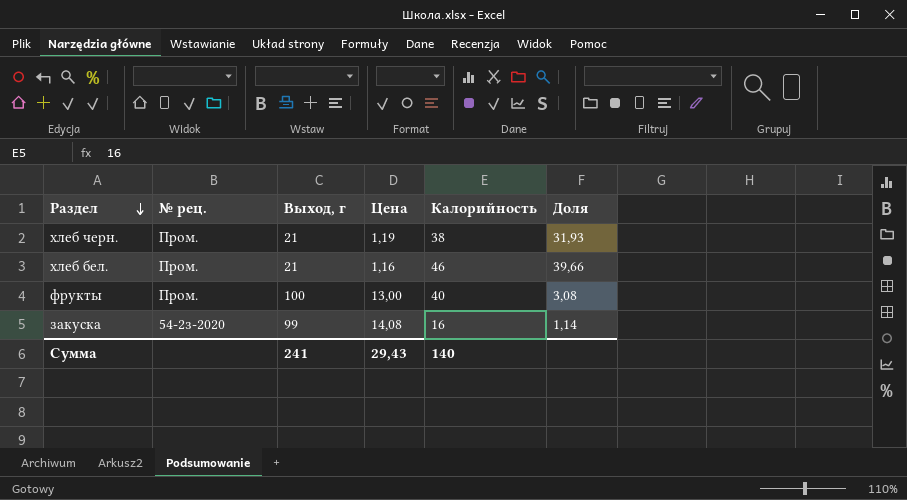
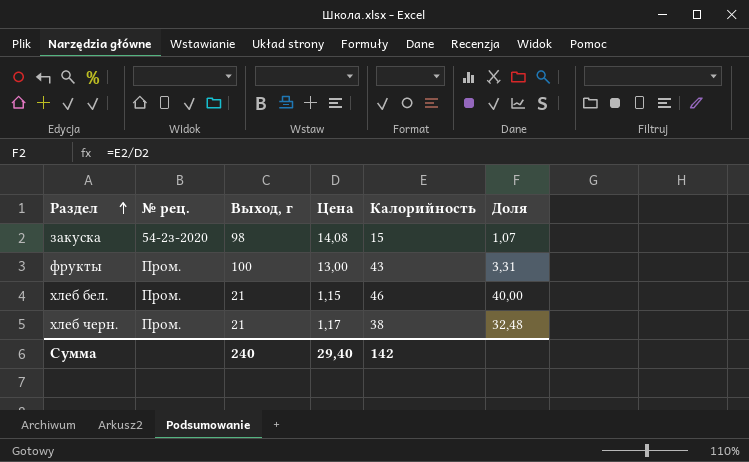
row order: Раздел descending -> Раздел ascending
закуска | Выход, г: 99 -> 98
закуска | Калорийность: 16 -> 15
закуска | Доля: 1,14 -> 1,07
фрукты | Калорийность: 40 -> 43
фрукты | Доля: 3,08 -> 3,31
хлеб бел. | Цена: 1,16 -> 1,15
хлеб бел. | Доля: 39,66 -> 40,00
хлеб черн. | Цена: 1,19 -> 1,17
хлеб черн. | Доля: 31,93 -> 32,48
Сумма | Выход, г: 241 -> 240
Сумма | Цена: 29,43 -> 29,40
Сумма | Калорийность: 140 -> 142

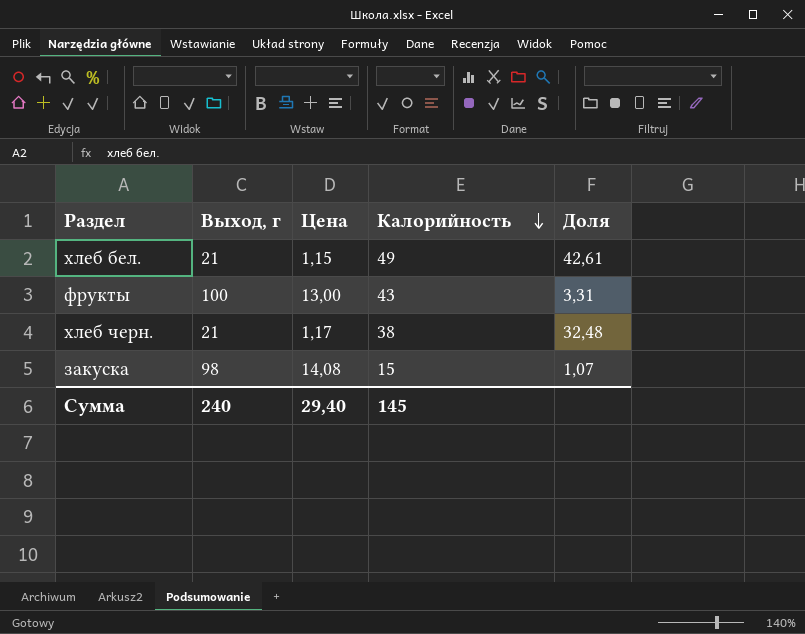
row order: Раздел ascending -> Калорийность descending
column № рец. | position: 2 -> none
хлеб бел. | Калорийность: 46 -> 49
хлеб бел. | Доля: 40,00 -> 42,61
Сумма | Калорийность: 142 -> 145

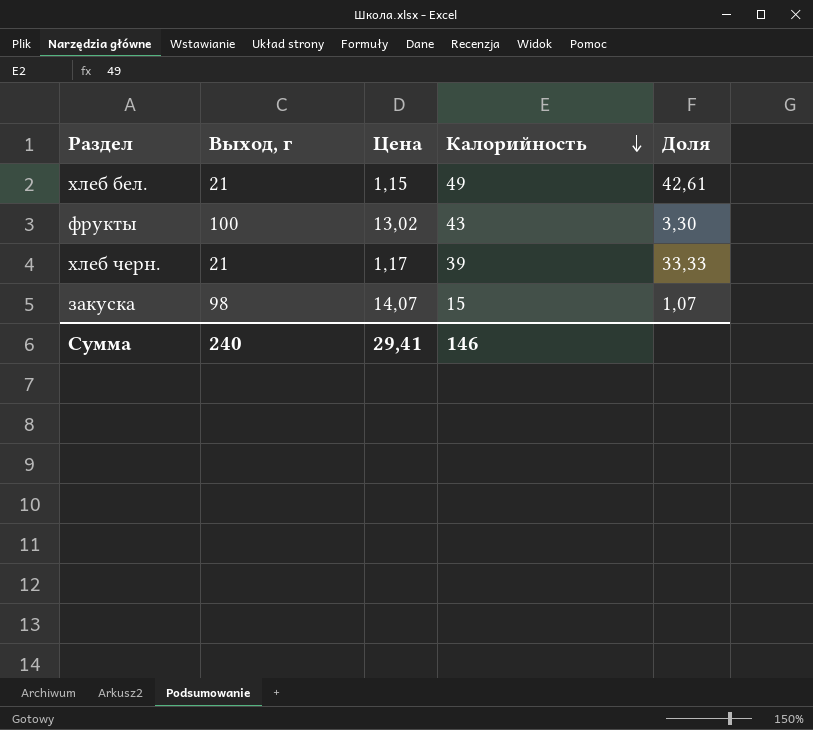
фрукты | Цена: 13,00 -> 13,02
фрукты | Доля: 3,31 -> 3,30
хлеб черн. | Калорийность: 38 -> 39
хлеб черн. | Доля: 32,48 -> 33,33
закуска | Цена: 14,08 -> 14,07
Сумма | Цена: 29,40 -> 29,41
Сумма | Калорийность: 145 -> 146

